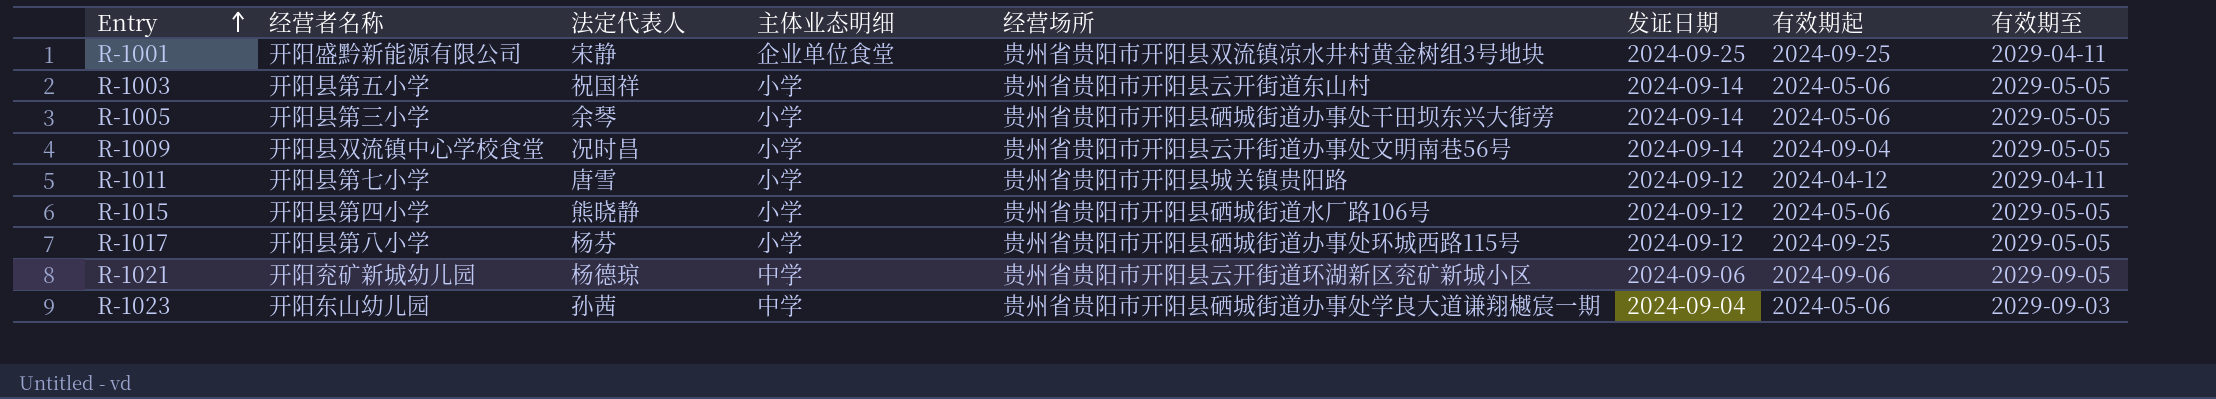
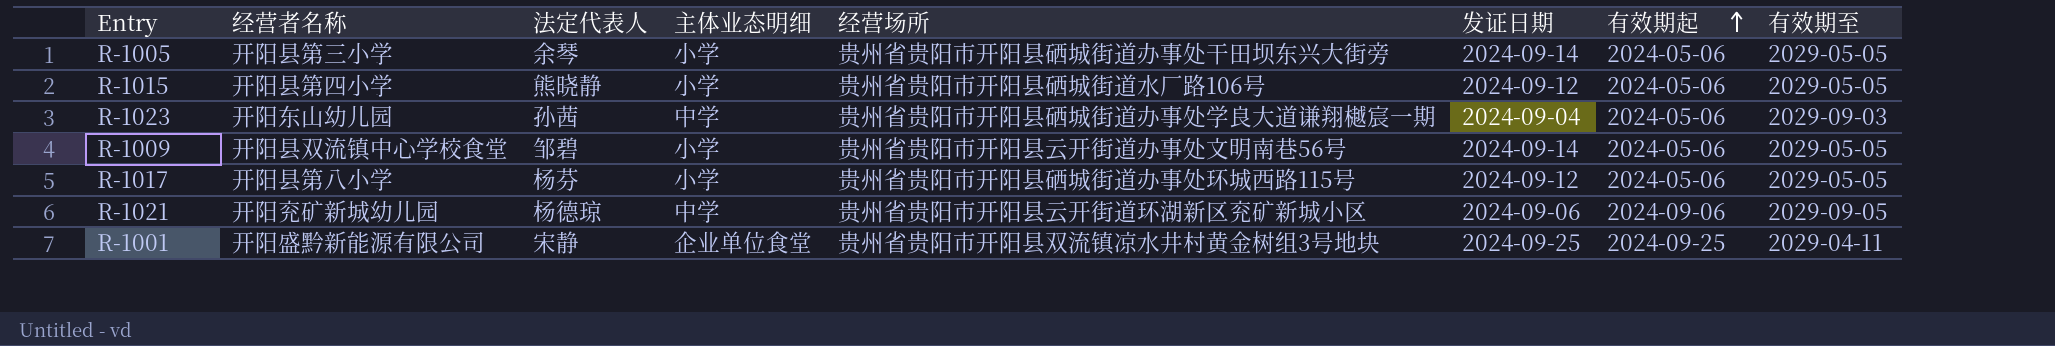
row order: Entry ascending -> 有效期起 ascending
row R-1003: 开阳县第五小学 | 祝国祥 | 小学 | 贵州省贵阳市开阳县云开街道东山村 | 2024-09-14 | 2024-05-06 | 2029-05-05 -> none
row R-1011: 开阳县第七小学 | 唐雪 | 小学 | 贵州省贵阳市开阳县城关镇贵阳路 | 2024-09-12 | 2024-04-12 | 2029-04-11 -> none
R-1009 | 法定代表人: 况时昌 -> 邹碧
R-1009 | 有效期起: 2024-09-04 -> 2024-05-06
R-1017 | 有效期起: 2024-09-25 -> 2024-05-06

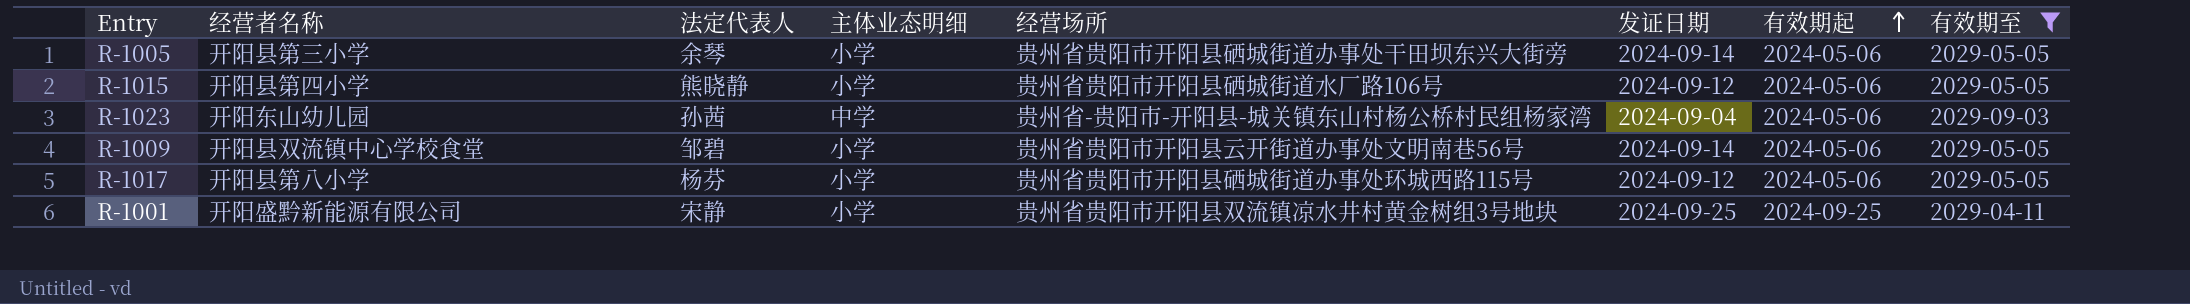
filter: none -> 有效期至 != 2029-09-05
R-1023 | 经营场所: 贵州省贵阳市开阳县硒城街道办事处学良大道谦翔樾宸一期 -> 贵州省-贵阳市-开阳县-城关镇东山村杨公桥村民组杨家湾
R-1001 | 主体业态明细: 企业单位食堂 -> 小学

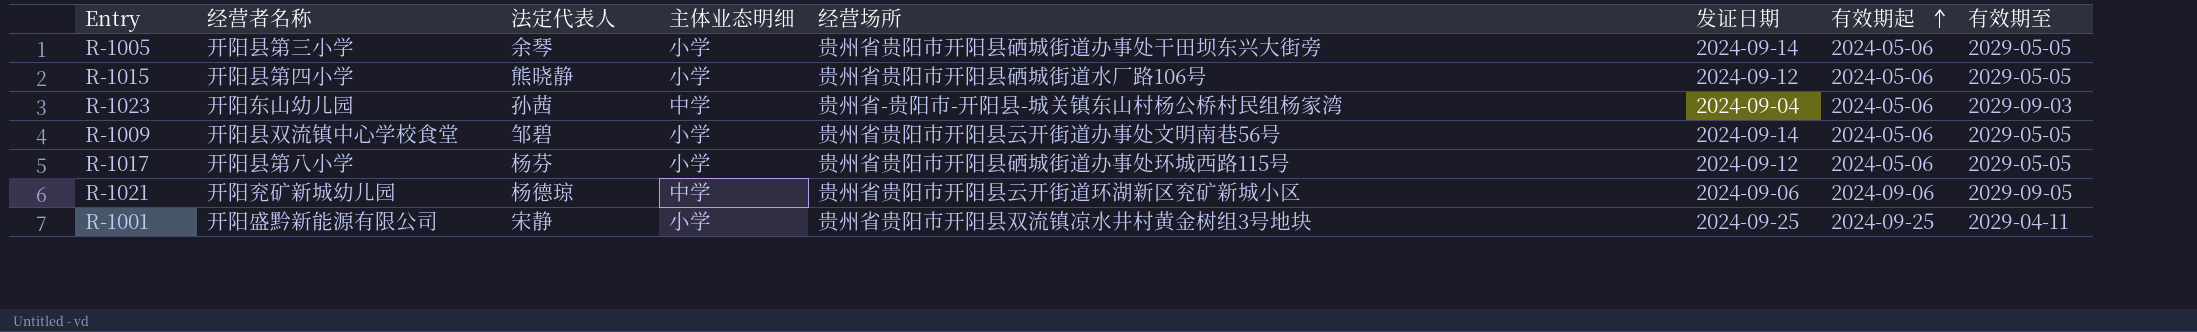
filter: 有效期至 != 2029-09-05 -> none

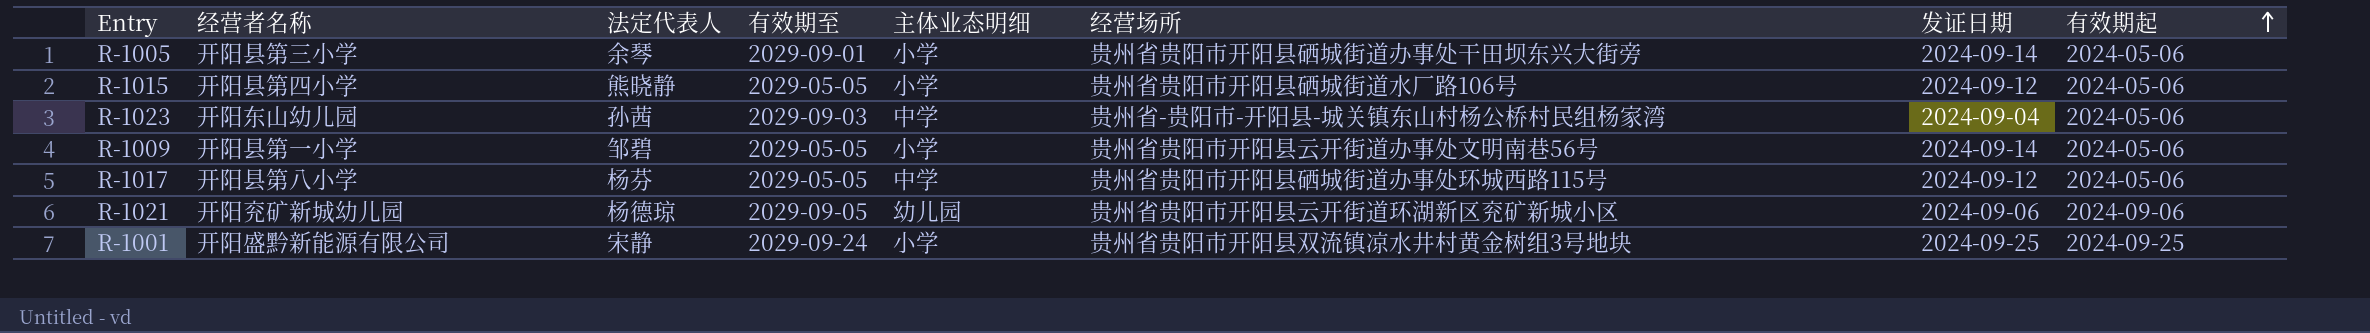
column 有效期至 | position: 8 -> 4
R-1005 | 有效期至: 2029-05-05 -> 2029-09-01
R-1009 | 经营者名称: 开阳县双流镇中心学校食堂 -> 开阳县第一小学
R-1017 | 主体业态明细: 小学 -> 中学
R-1021 | 主体业态明细: 中学 -> 幼儿园
R-1001 | 有效期至: 2029-04-11 -> 2029-09-24

